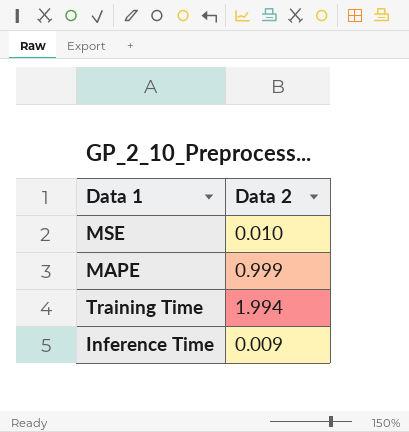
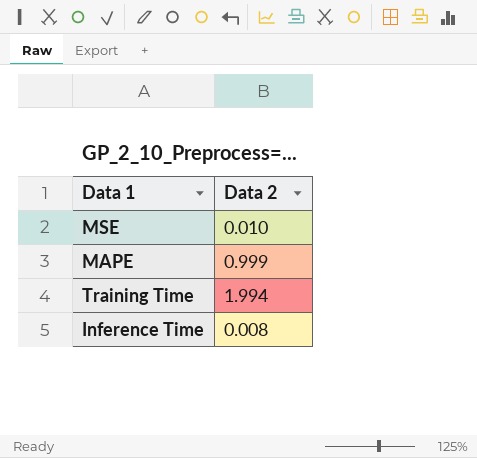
Inference Time | Data 2: 0.009 -> 0.008

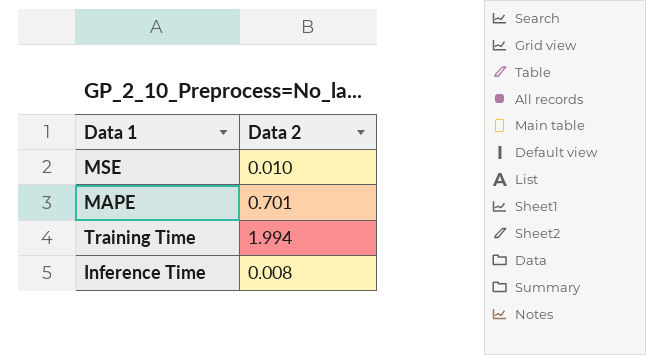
MAPE | Data 2: 0.999 -> 0.701

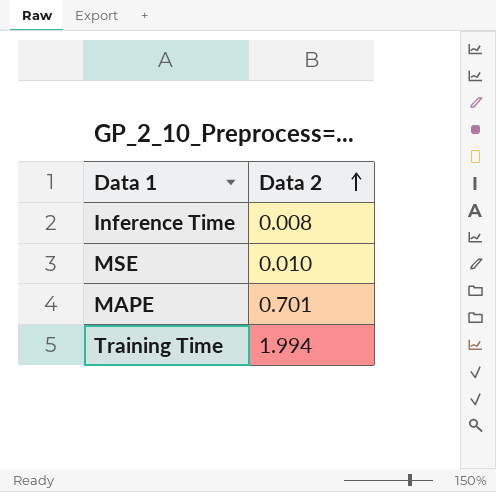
row order: none -> Data 2 ascending

